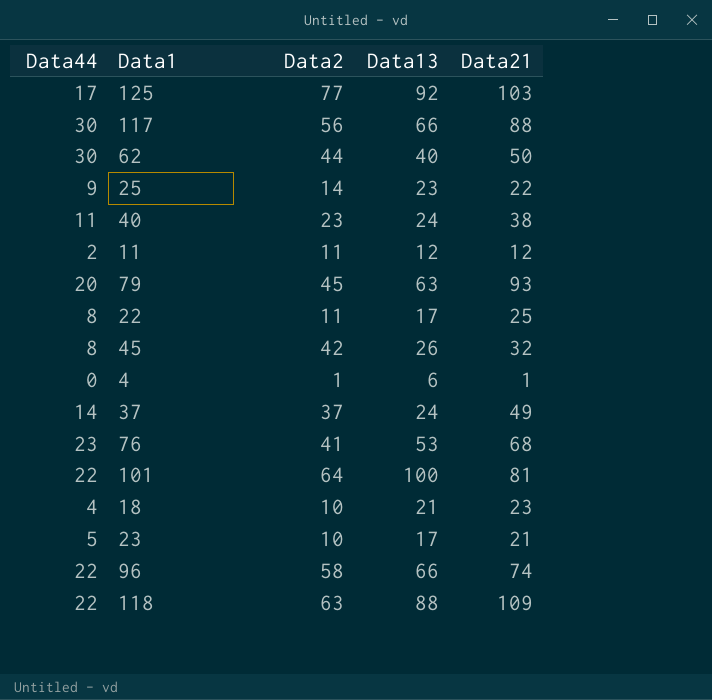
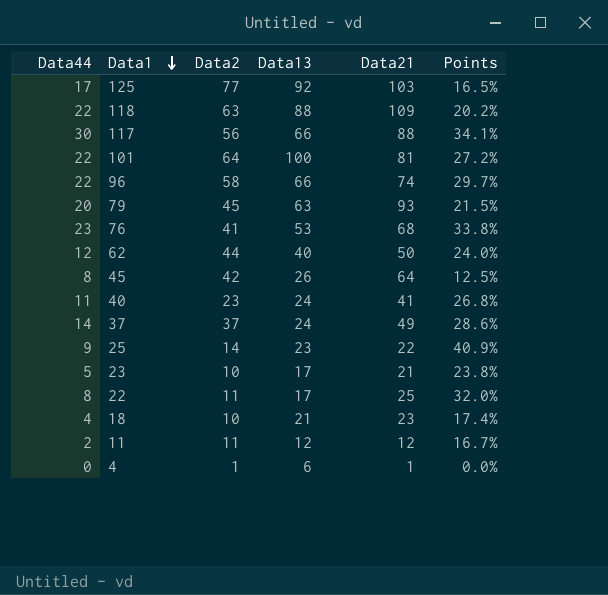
row order: none -> Data1 descending
column Points | formula: none -> [Data44] / [Data21]
62 | Data44: 30 -> 12
45 | Data21: 32 -> 64
40 | Data21: 38 -> 41

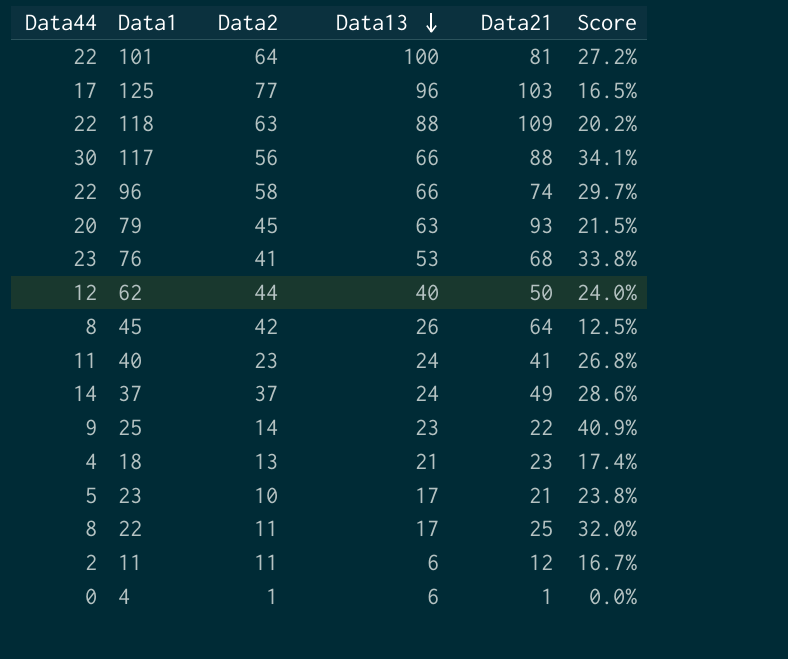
row order: Data1 descending -> Data13 descending
column name: Points -> Score
125 | Data13: 92 -> 96
18 | Data2: 10 -> 13
11 | Data13: 12 -> 6

